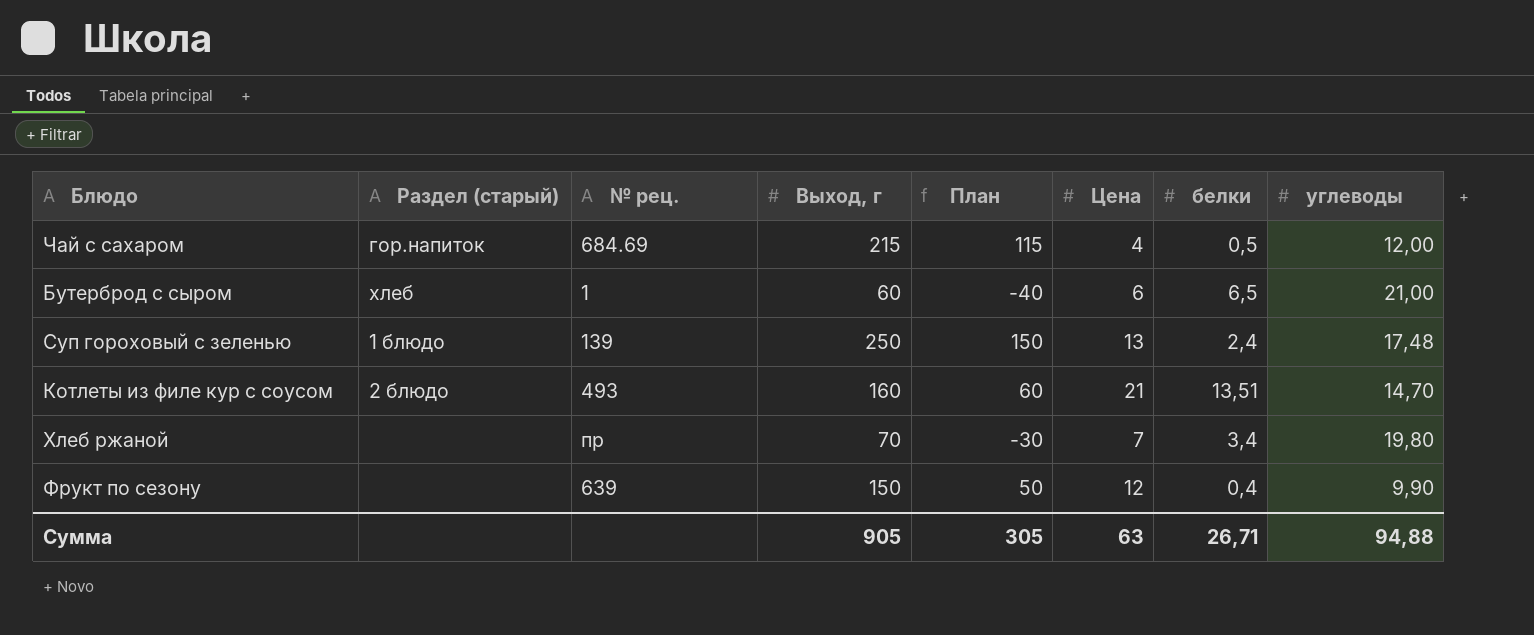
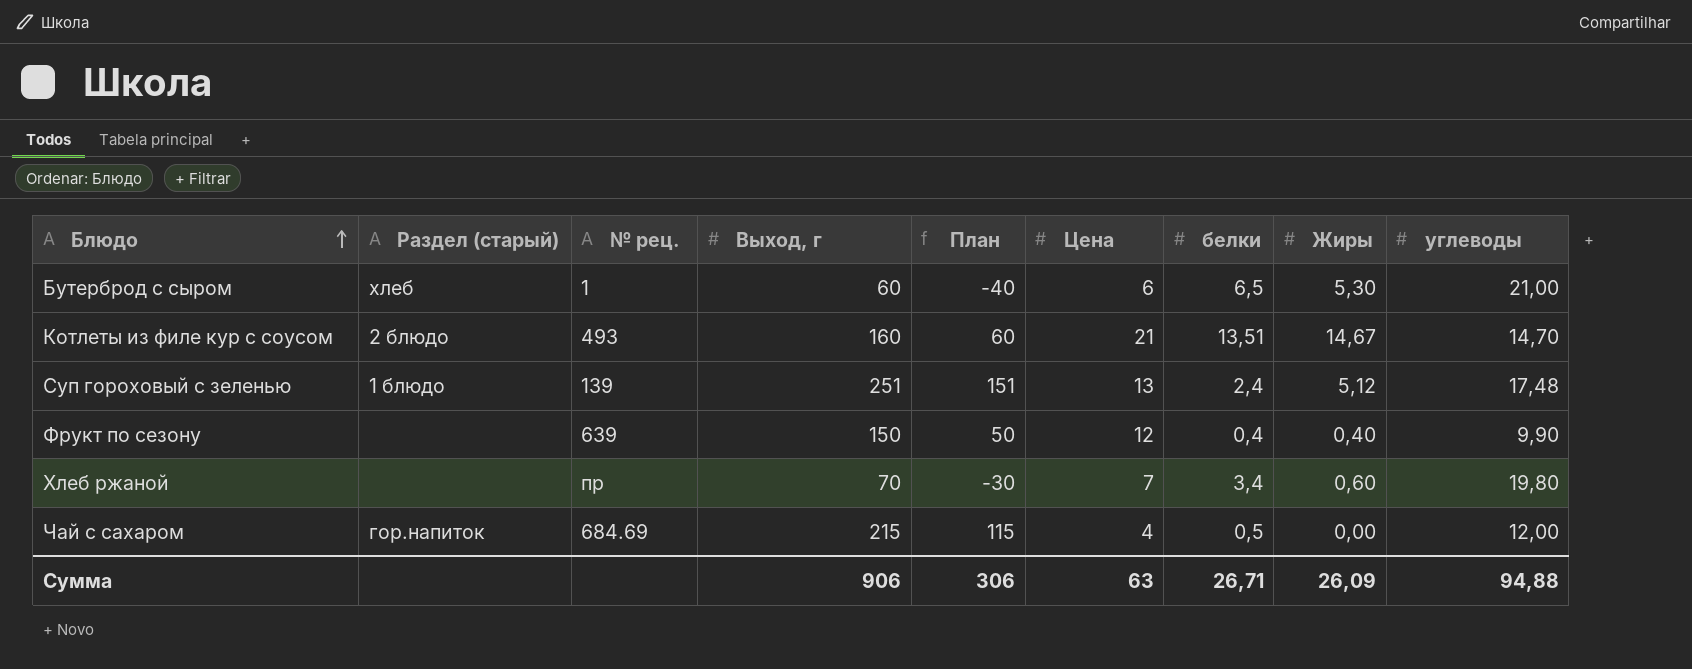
row order: none -> Блюдо ascending
column Жиры | position: none -> 8
Суп гороховый с зеленью | Выход, г: 250 -> 251
Суп гороховый с зеленью | План: 150 -> 151
Сумма | Выход, г: 905 -> 906
Сумма | План: 305 -> 306

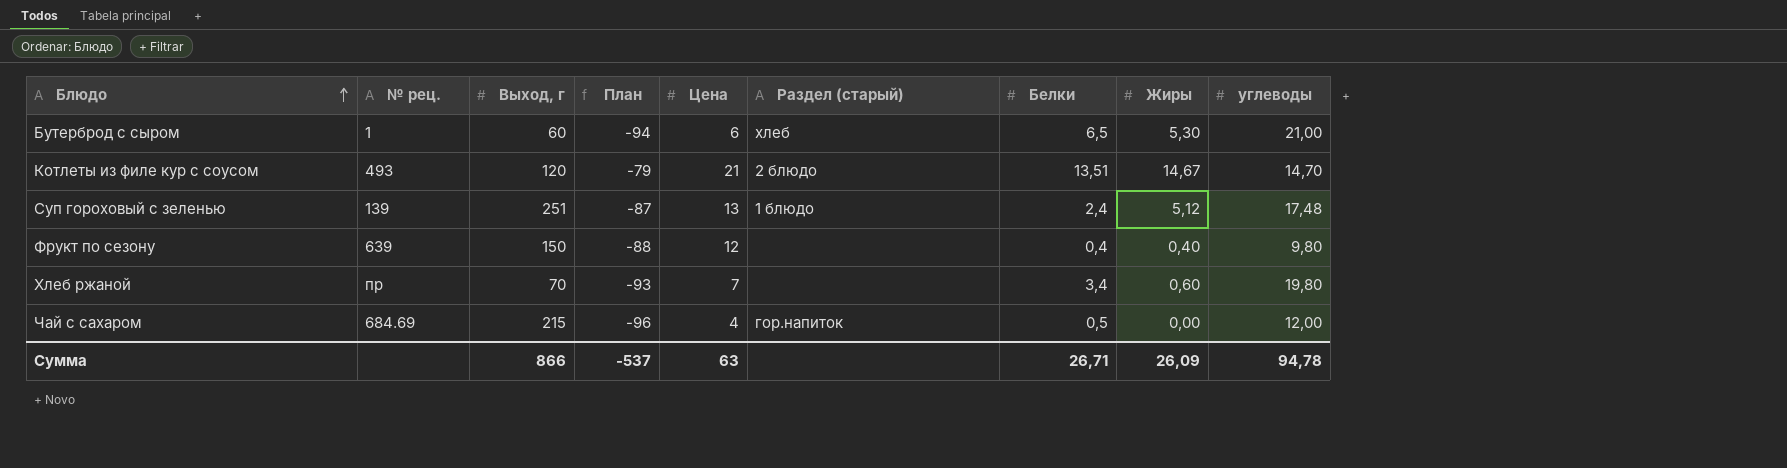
column План | formula: [Выход, г] - 100 -> [Цена] - 100
column Раздел (старый) | position: 2 -> 6
column name: белки -> Белки
Котлеты из филе кур с соусом | Выход, г: 160 -> 120
Фрукт по сезону | углеводы: 9,90 -> 9,80
Сумма | Выход, г: 906 -> 866
Сумма | План: 306 -> -537
Сумма | углеводы: 94,88 -> 94,78

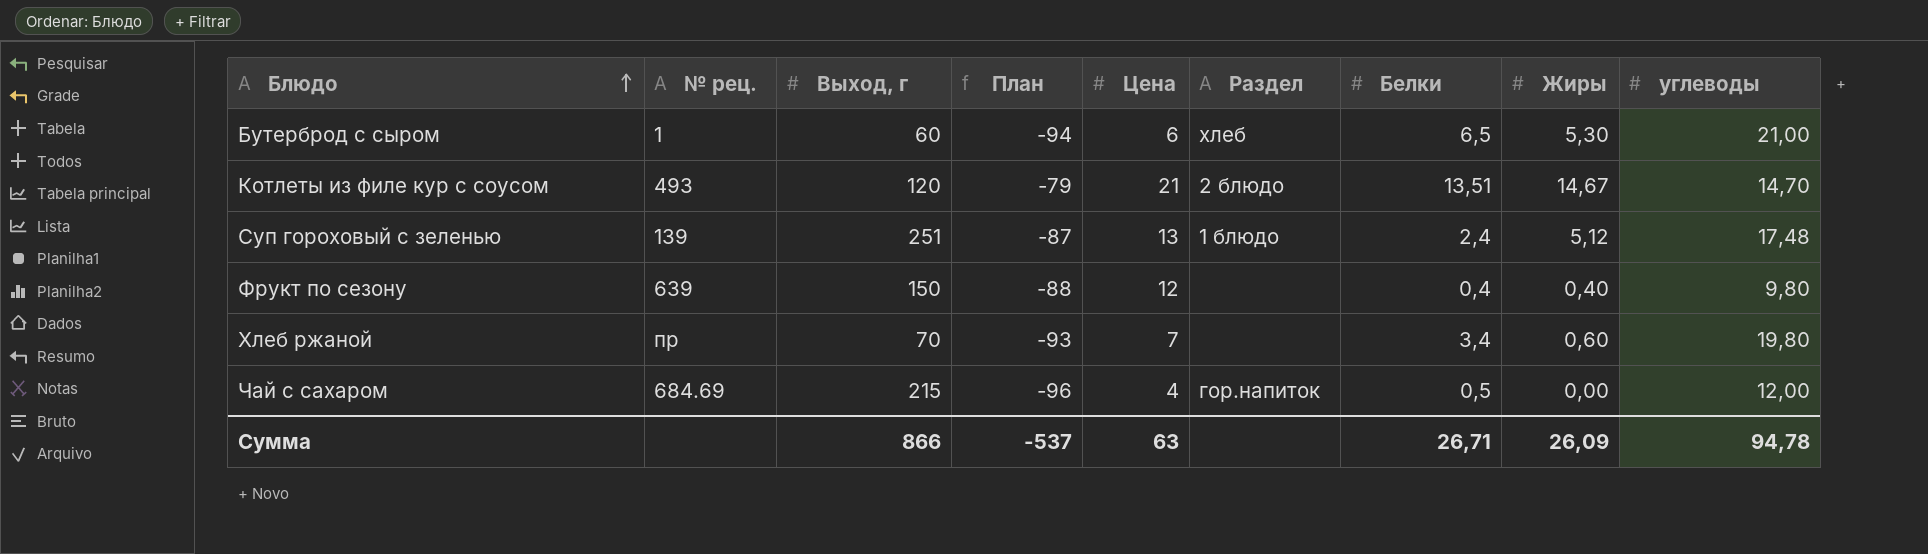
column name: Раздел (старый) -> Раздел

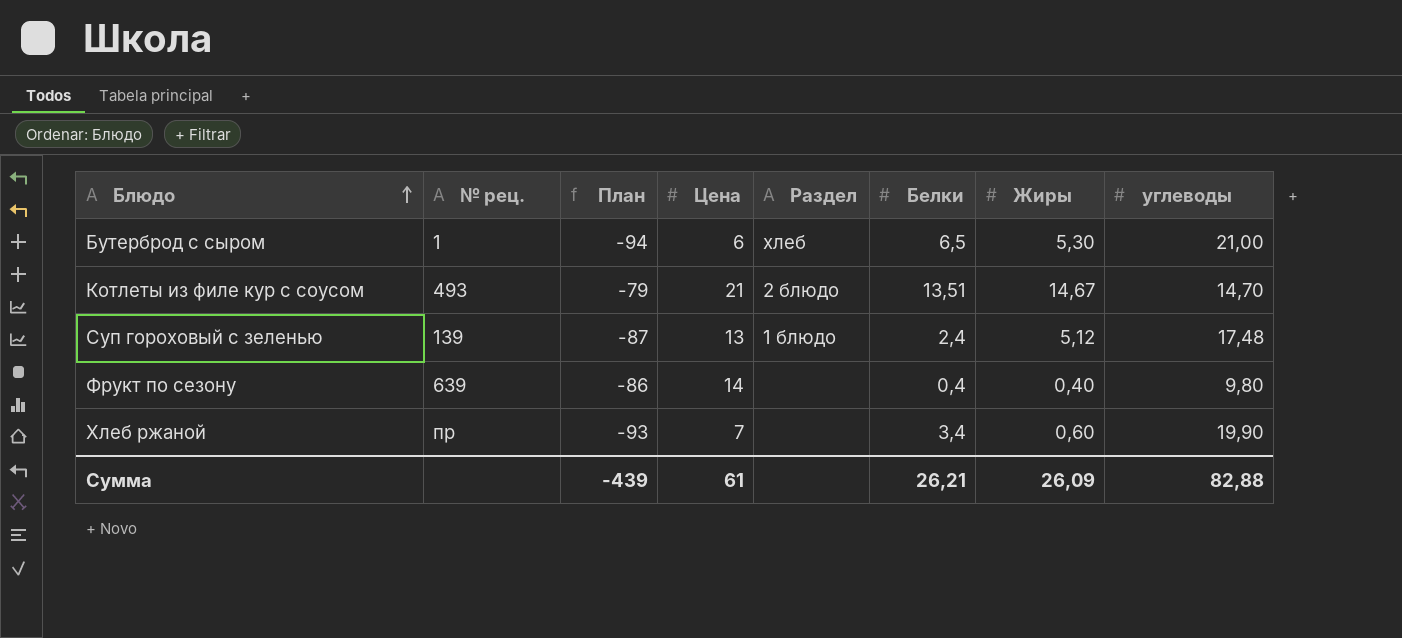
column Выход, г | position: 3 -> none
row Чай с сахаром: 684.69 | 215 | -96 | 4 | гор.напиток | 0,5 | 0,00 | 12,00 -> none
Фрукт по сезону | План: -88 -> -86
Фрукт по сезону | Цена: 12 -> 14
Хлеб ржаной | углеводы: 19,80 -> 19,90
Сумма | План: -537 -> -439
Сумма | Цена: 63 -> 61
Сумма | Белки: 26,71 -> 26,21
Сумма | углеводы: 94,78 -> 82,88

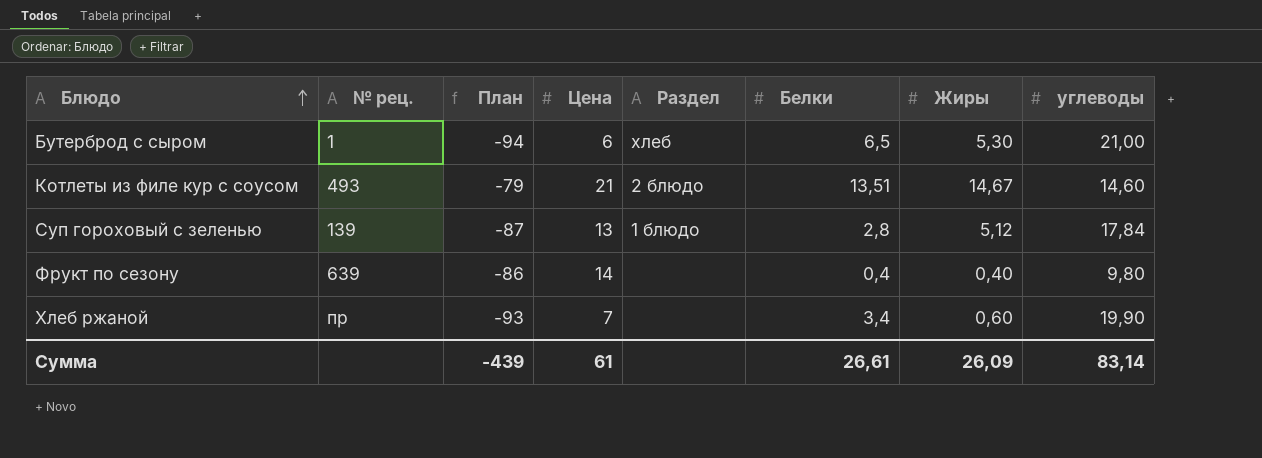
Котлеты из филе кур с соусом | углеводы: 14,70 -> 14,60
Суп гороховый с зеленью | Белки: 2,4 -> 2,8
Суп гороховый с зеленью | углеводы: 17,48 -> 17,84
Сумма | Белки: 26,21 -> 26,61
Сумма | углеводы: 82,88 -> 83,14

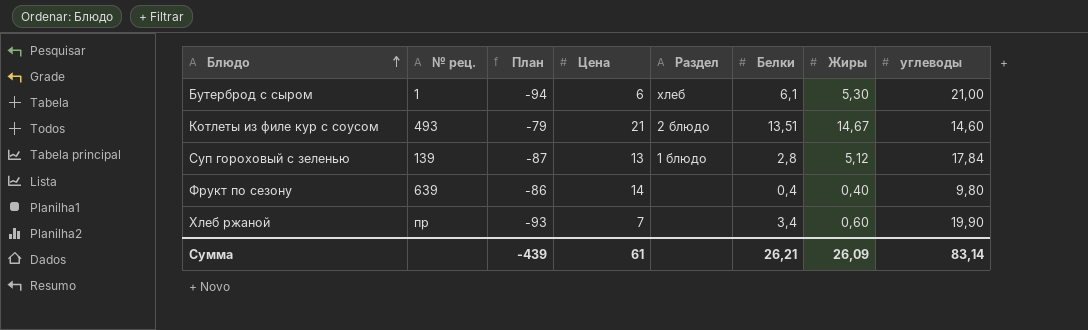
Бутерброд с сыром | Белки: 6,5 -> 6,1
Сумма | Белки: 26,61 -> 26,21

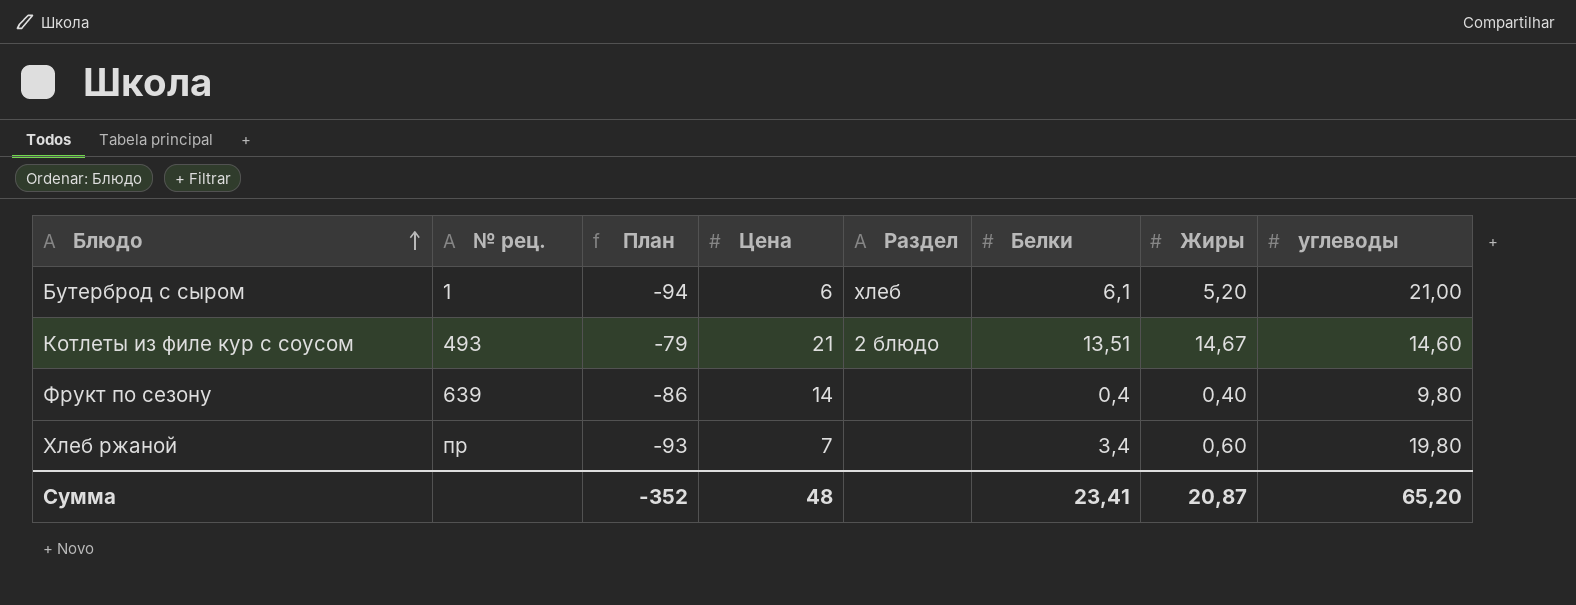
row Суп гороховый с зеленью: 139 | -87 | 13 | 1 блюдо | 2,8 | 5,12 | 17,84 -> none
Бутерброд с сыром | Жиры: 5,30 -> 5,20
Хлеб ржаной | углеводы: 19,90 -> 19,80
Сумма | План: -439 -> -352
Сумма | Цена: 61 -> 48
Сумма | Белки: 26,21 -> 23,41
Сумма | Жиры: 26,09 -> 20,87
Сумма | углеводы: 83,14 -> 65,20

